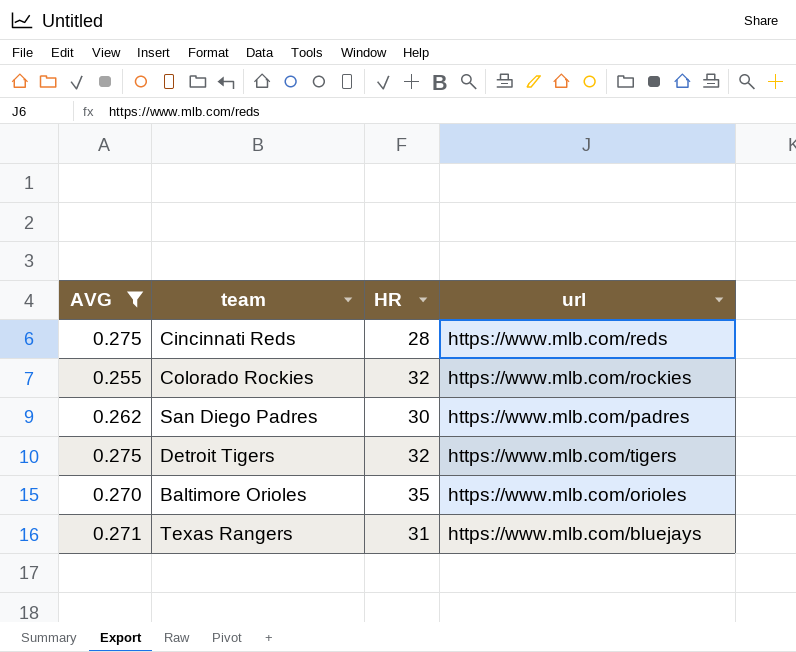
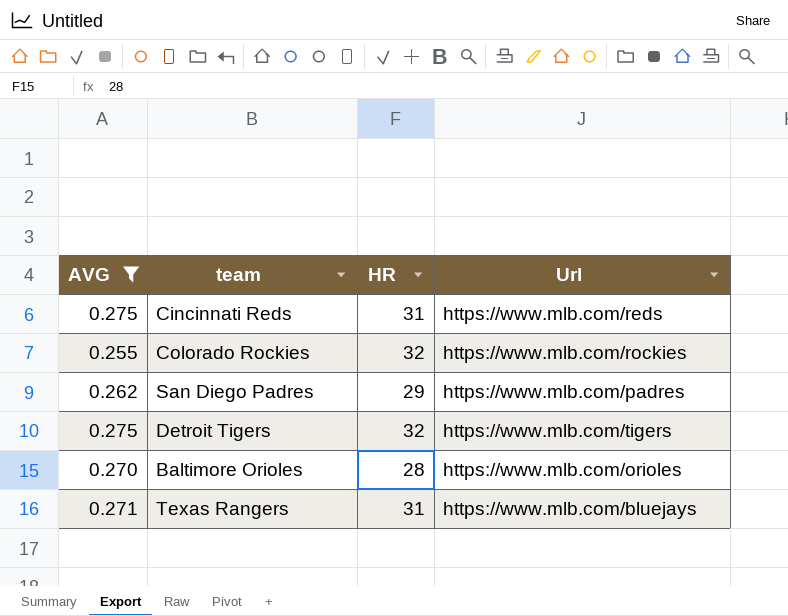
column name: url -> Url
Cincinnati Reds | HR: 28 -> 31
San Diego Padres | HR: 30 -> 29
Baltimore Orioles | HR: 35 -> 28

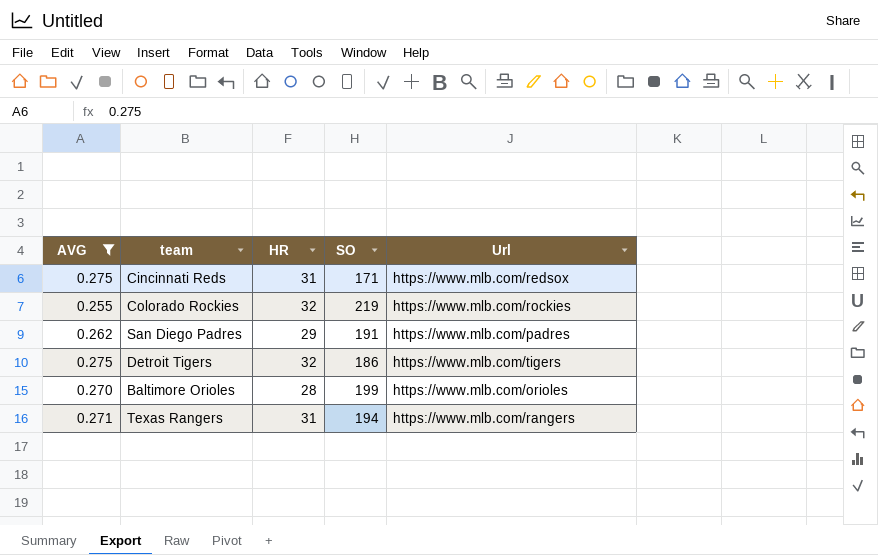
column SO | position: none -> 4
Cincinnati Reds | Url: https://www.mlb.com/reds -> https://www.mlb.com/redsox
Texas Rangers | Url: https://www.mlb.com/bluejays -> https://www.mlb.com/rangers

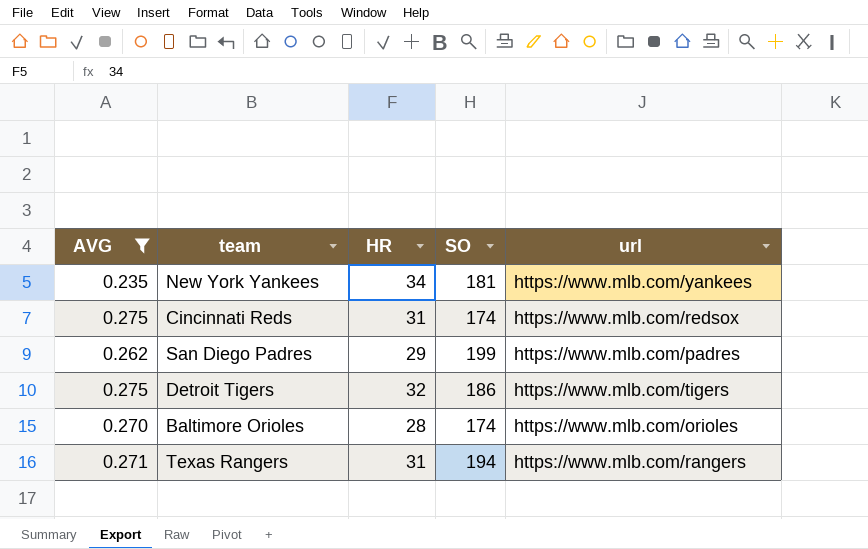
column name: Url -> url
row Colorado Rockies: 0.255 | 32 | 219 | https://www.mlb.com/rockies -> none
row New York Yankees: none -> 0.235 | 34 | 181 | https://www.mlb.com/yankees
Cincinnati Reds | SO: 171 -> 174
San Diego Padres | SO: 191 -> 199
Baltimore Orioles | SO: 199 -> 174

